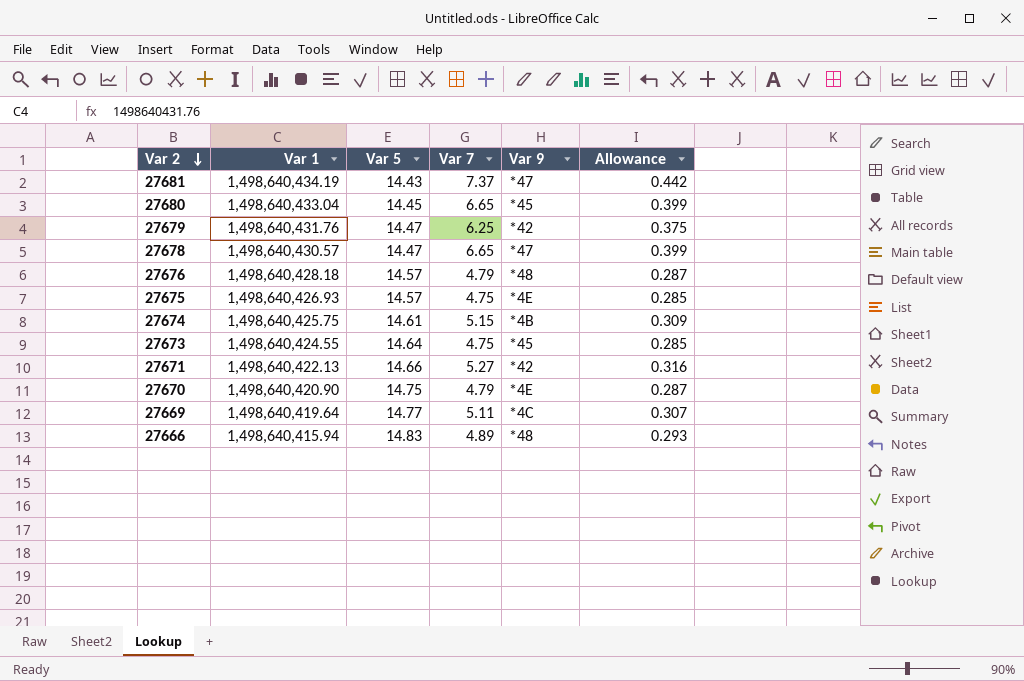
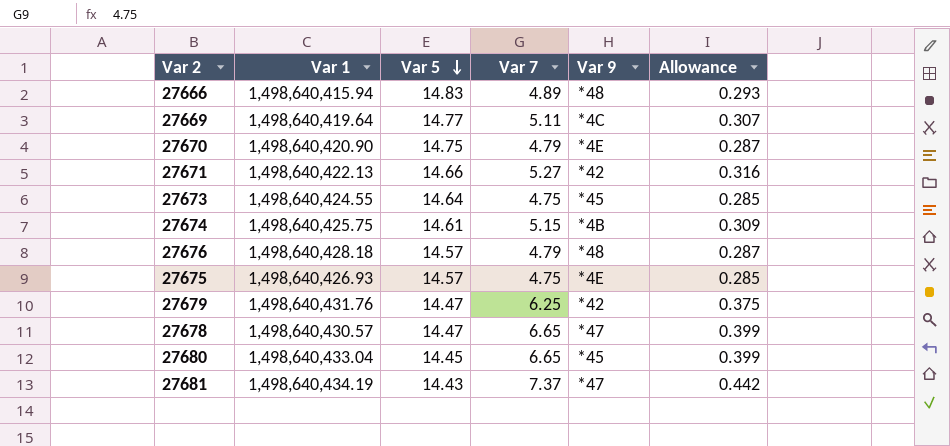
row order: Var 2 descending -> Var 5 descending

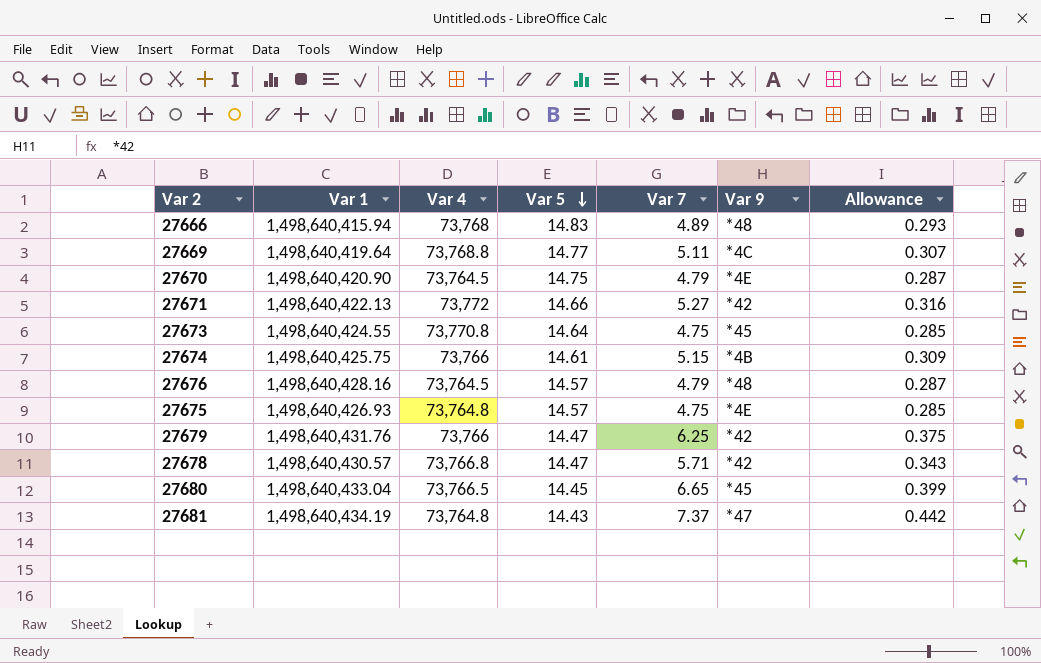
column Var 4 | position: none -> 3
27676 | Var 1: 1,498,640,428.18 -> 1,498,640,428.16
27678 | Var 7: 6.65 -> 5.71
27678 | Var 9: *47 -> *42
27678 | Allowance: 0.399 -> 0.343

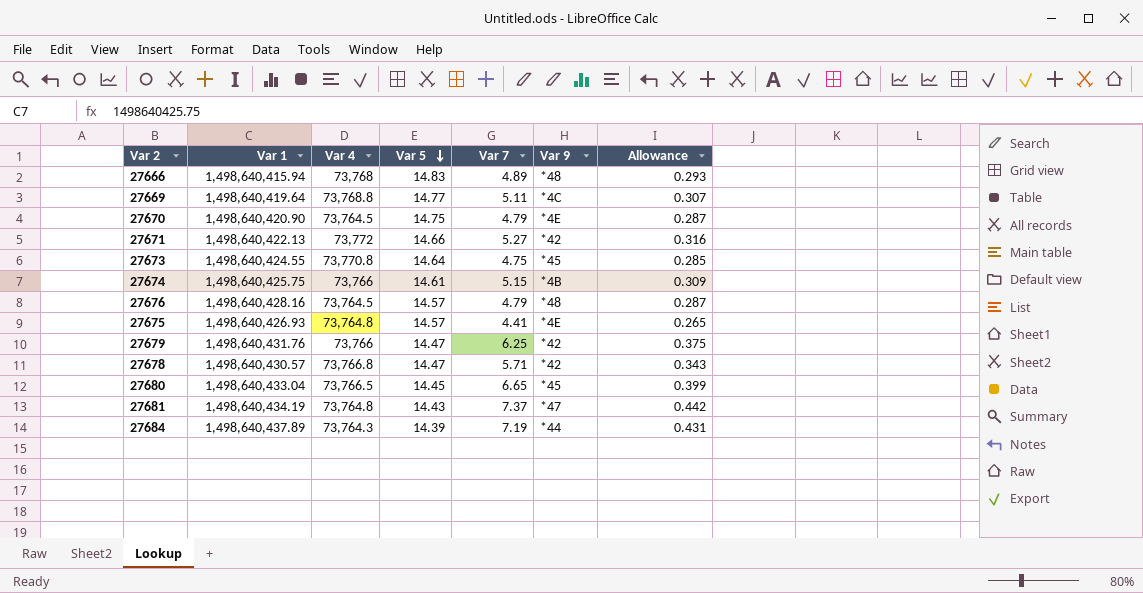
27675 | Var 7: 4.75 -> 4.41
27675 | Allowance: 0.285 -> 0.265
row 27684: none -> 1,498,640,437.89 | 73,764.3 | 14.39 | 7.19 | *44 | 0.431

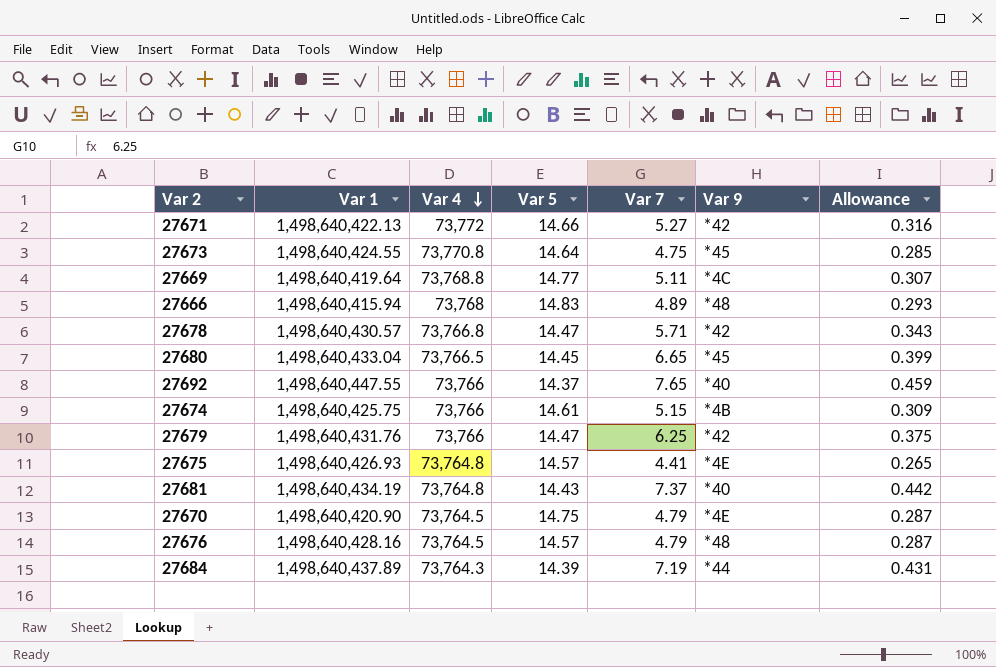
row order: Var 5 descending -> Var 4 descending
row 27692: none -> 1,498,640,447.55 | 73,766 | 14.37 | 7.65 | *40 | 0.459
27681 | Var 9: *47 -> *40

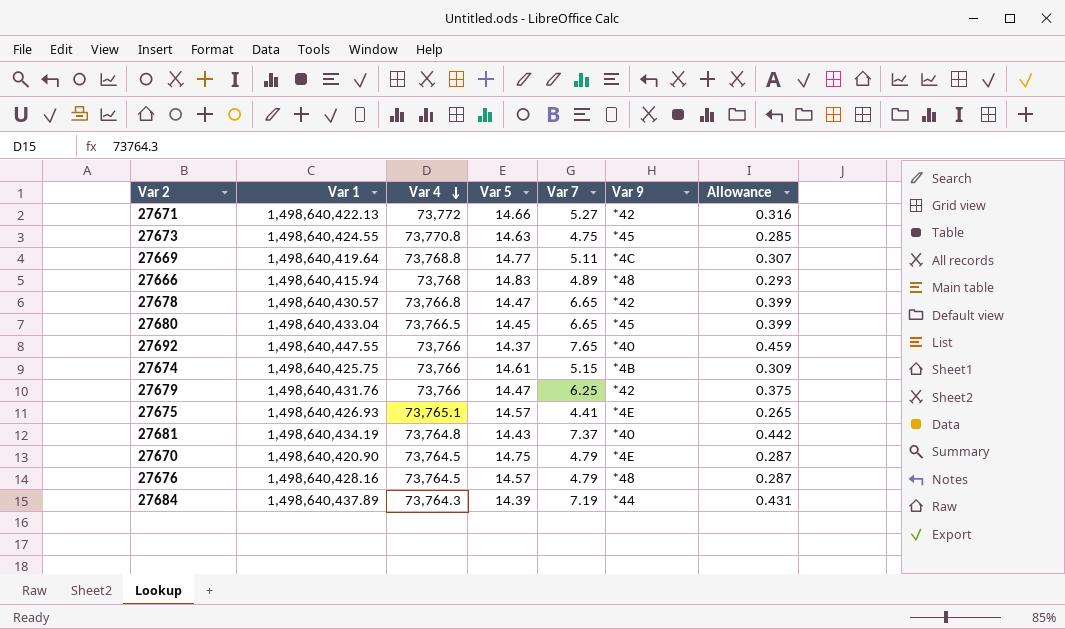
27673 | Var 5: 14.64 -> 14.63
27678 | Var 7: 5.71 -> 6.65
27678 | Allowance: 0.343 -> 0.399
27675 | Var 4: 73,764.8 -> 73,765.1

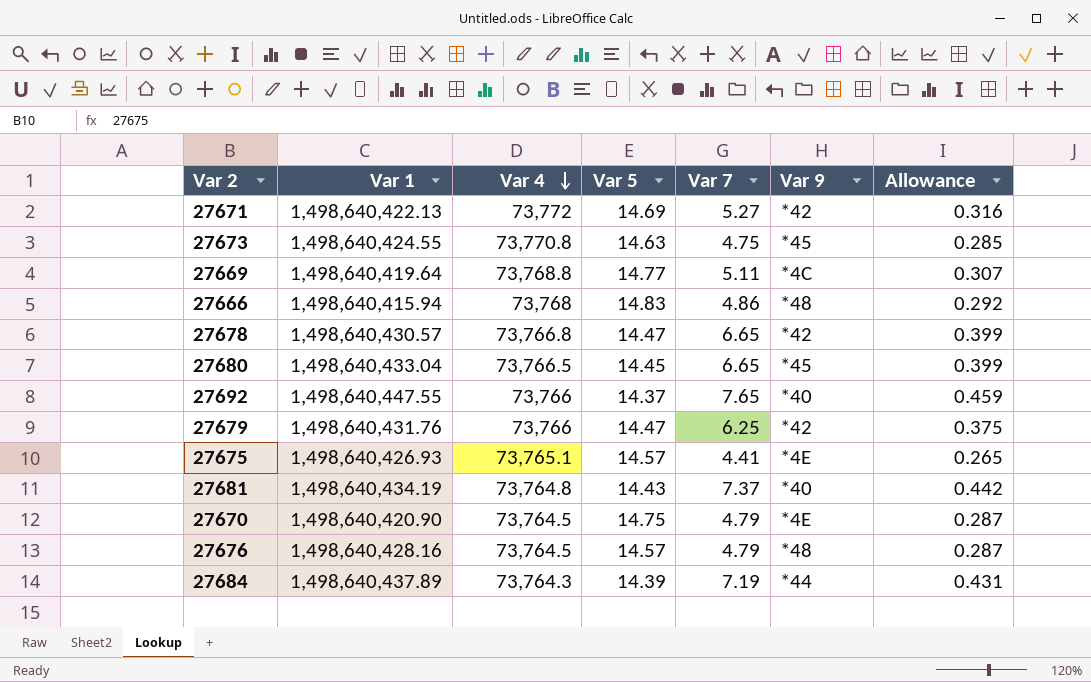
row 27674: 1,498,640,425.75 | 73,766 | 14.61 | 5.15 | *4B | 0.309 -> none
27671 | Var 5: 14.66 -> 14.69
27666 | Var 7: 4.89 -> 4.86
27666 | Allowance: 0.293 -> 0.292

